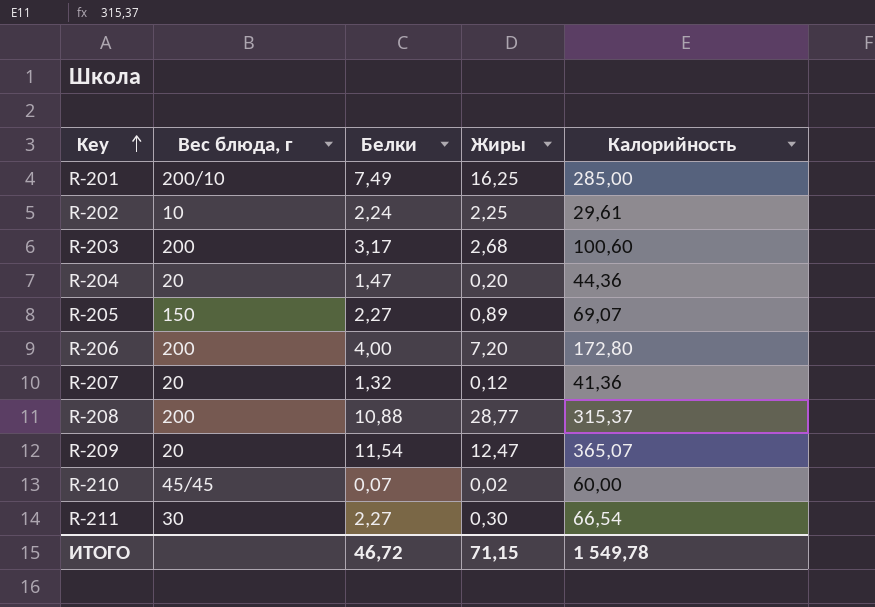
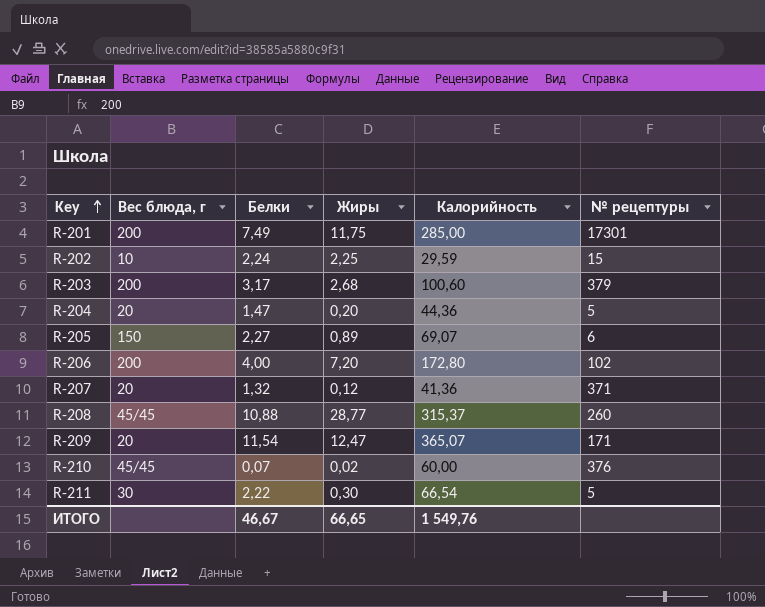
column № рецептуры | position: none -> 6
R-201 | Вес блюда, г: 200/10 -> 200
R-201 | Жиры: 16,25 -> 11,75
R-202 | Калорийность: 29,61 -> 29,59
R-208 | Вес блюда, г: 200 -> 45/45
R-211 | Белки: 2,27 -> 2,22
ИТОГО | Белки: 46,72 -> 46,67
ИТОГО | Жиры: 71,15 -> 66,65
ИТОГО | Калорийность: 1 549,78 -> 1 549,76

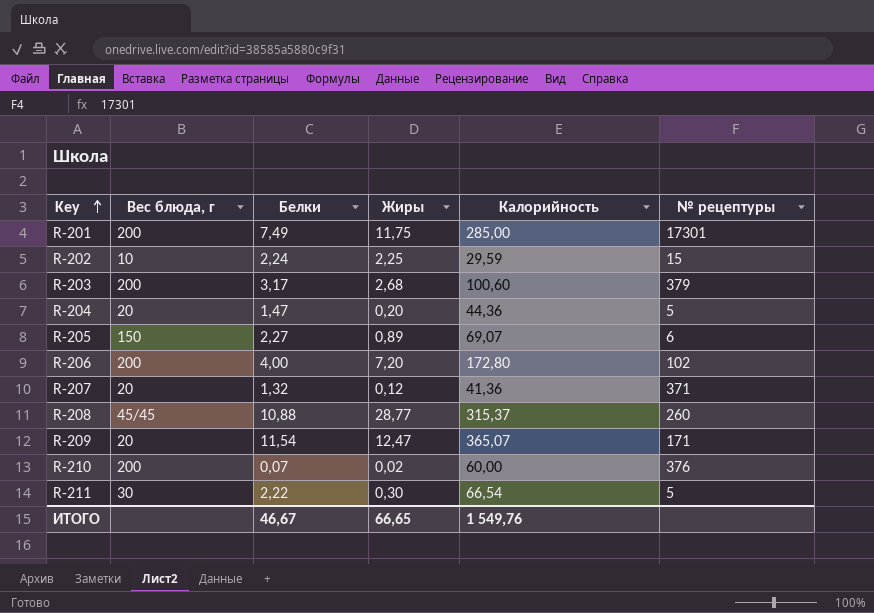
R-210 | Вес блюда, г: 45/45 -> 200

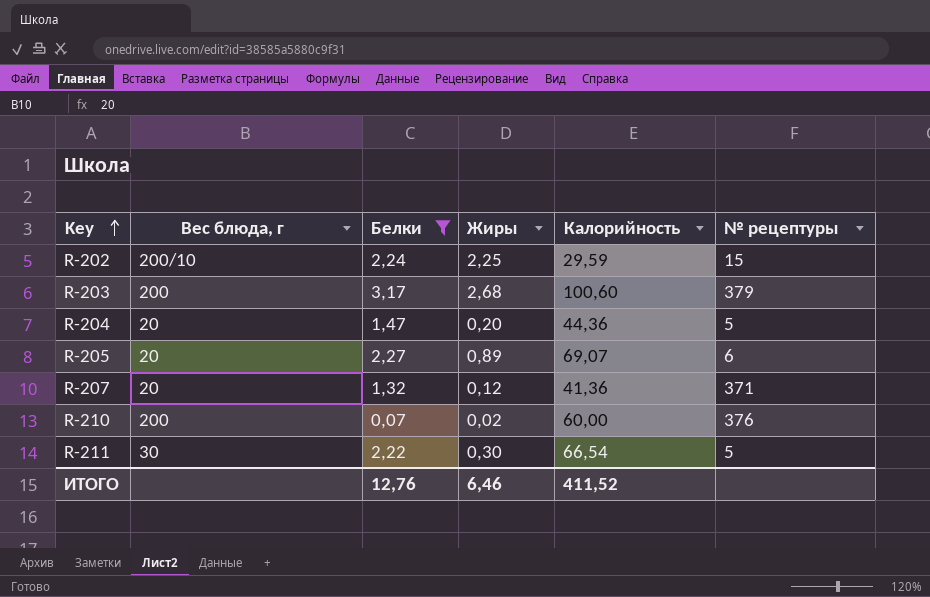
filter: none -> Белки <= 3,17
R-202 | Вес блюда, г: 10 -> 200/10
R-205 | Вес блюда, г: 150 -> 20
ИТОГО | Белки: 46,67 -> 12,76
ИТОГО | Жиры: 66,65 -> 6,46
ИТОГО | Калорийность: 1 549,76 -> 411,52

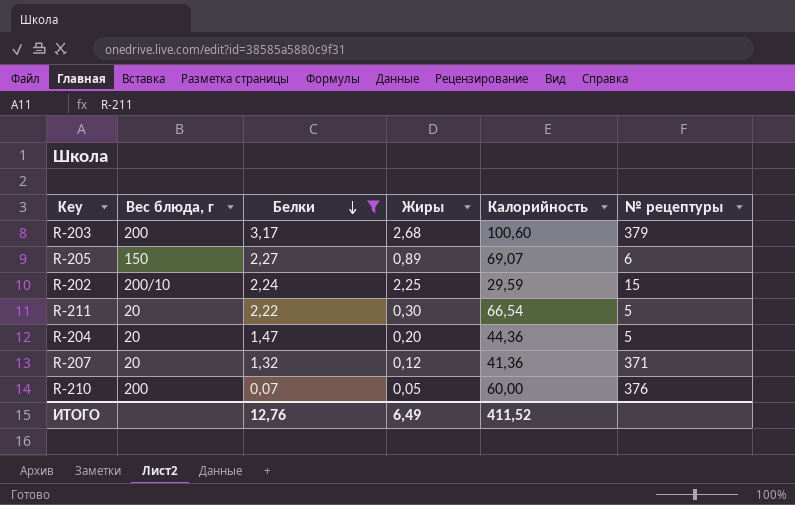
row order: Key ascending -> Белки descending
R-205 | Вес блюда, г: 20 -> 150
R-211 | Вес блюда, г: 30 -> 20
R-210 | Жиры: 0,02 -> 0,05
ИТОГО | Жиры: 6,46 -> 6,49

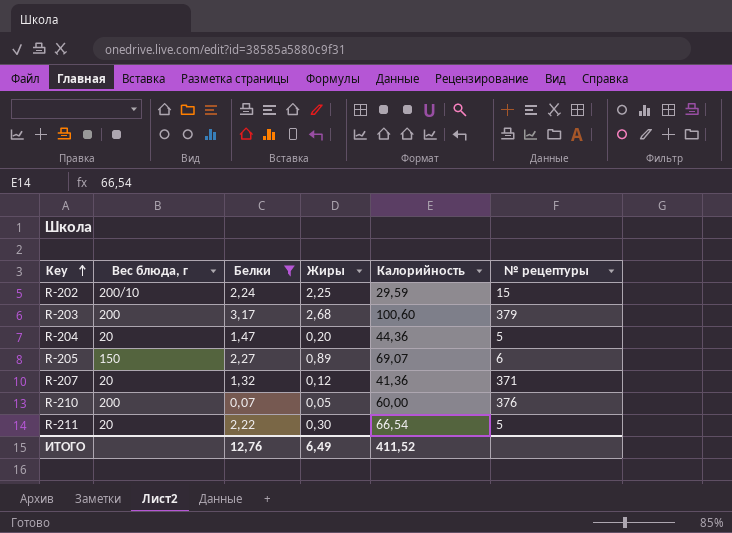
row order: Белки descending -> Key ascending

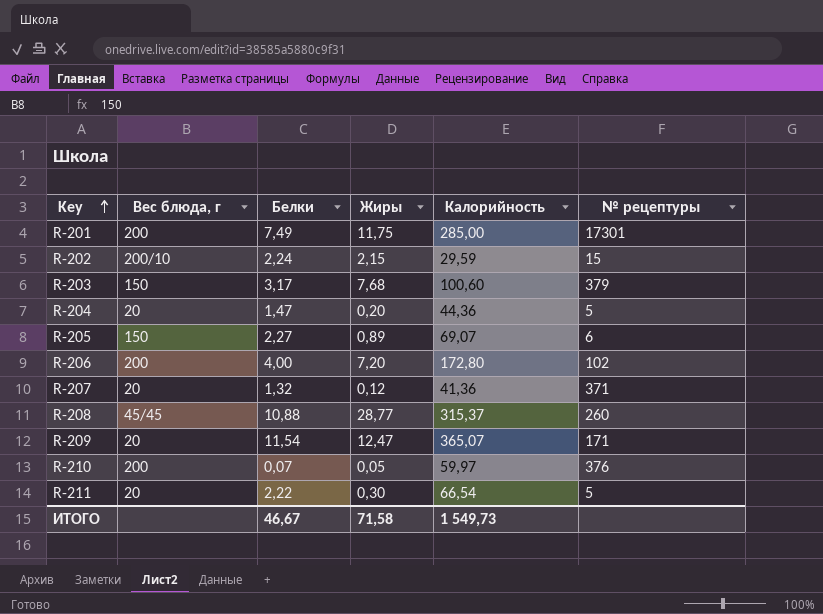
filter: Белки <= 3,17 -> none
R-202 | Жиры: 2,25 -> 2,15
R-203 | Вес блюда, г: 200 -> 150
R-203 | Жиры: 2,68 -> 7,68
R-210 | Калорийность: 60,00 -> 59,97
ИТОГО | Белки: 12,76 -> 46,67
ИТОГО | Жиры: 6,49 -> 71,58
ИТОГО | Калорийность: 411,52 -> 1 549,73

